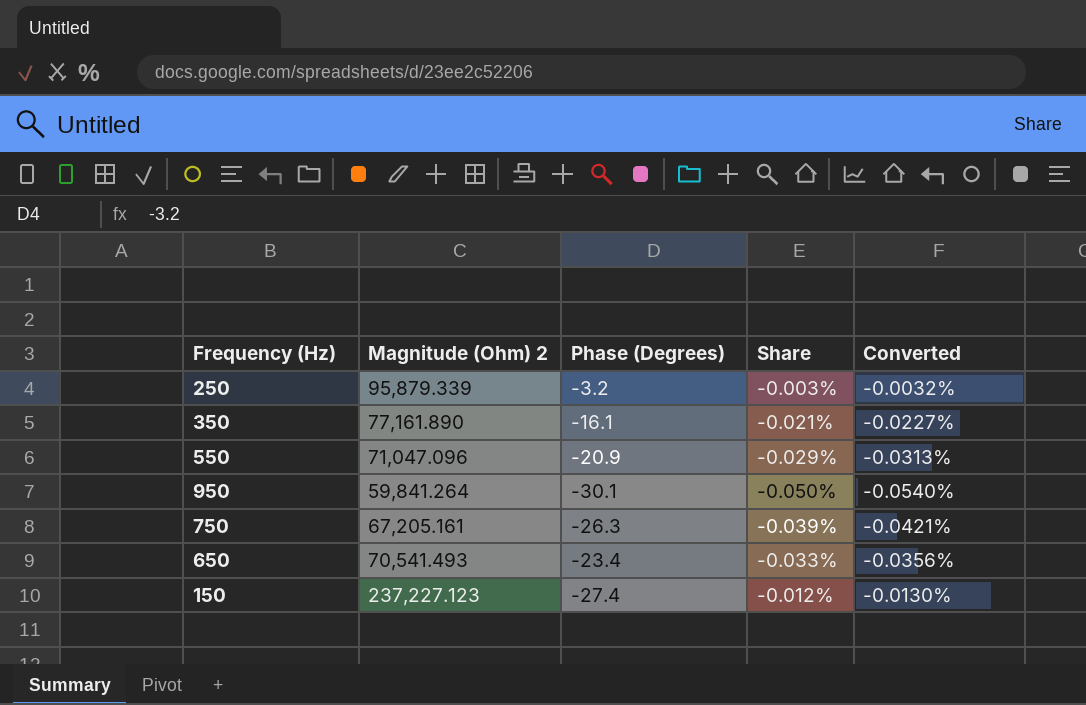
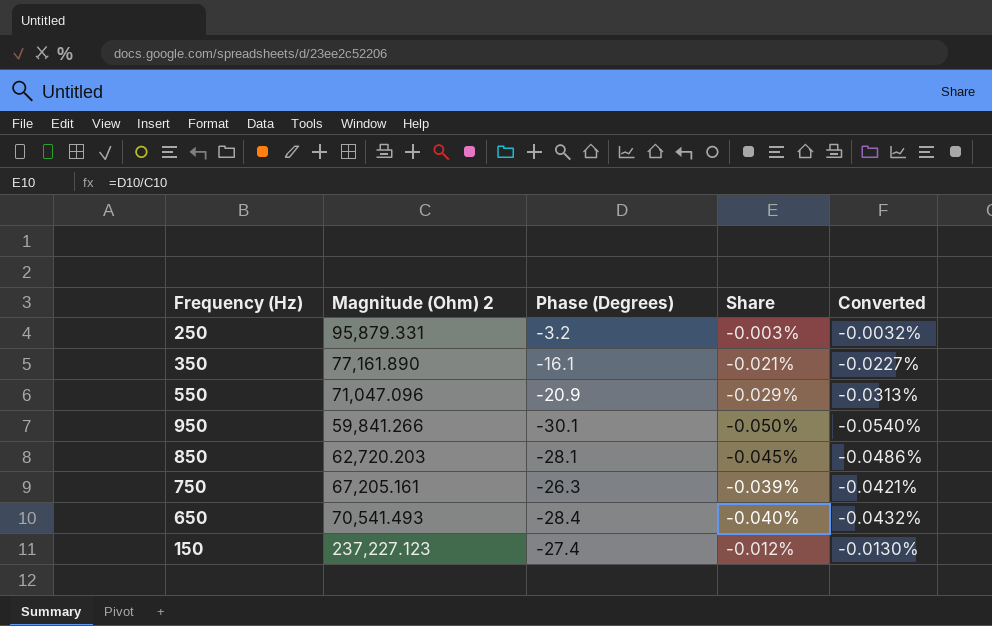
250 | Magnitude (Ohm) 2: 95,879.339 -> 95,879.331
950 | Magnitude (Ohm) 2: 59,841.264 -> 59,841.266
row 850: none -> 62,720.203 | -28.1 | -0.045% | -0.0486%
650 | Phase (Degrees): -23.4 -> -28.4
650 | Share: -0.033% -> -0.040%
650 | Converted: -0.0356% -> -0.0432%

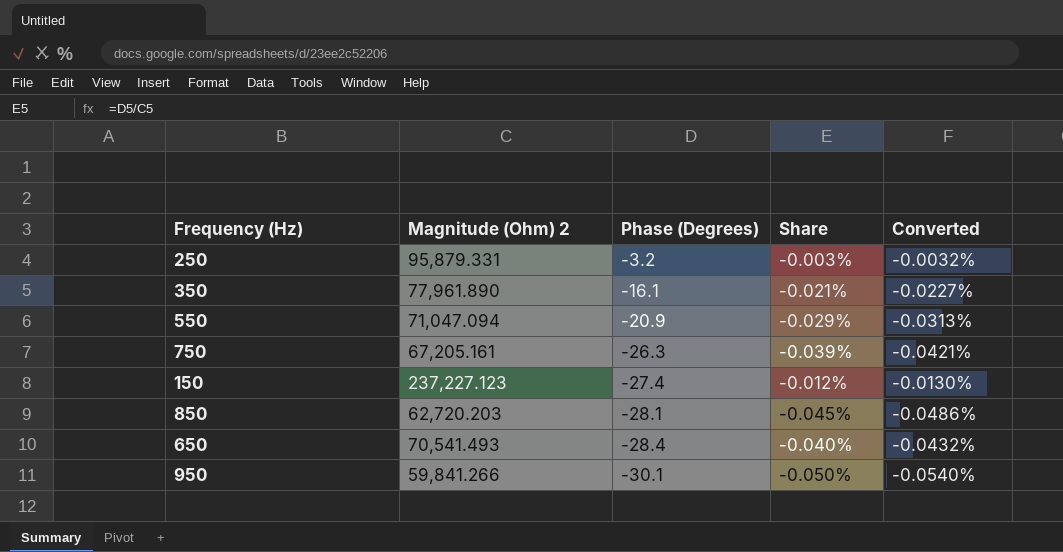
row order: none -> Phase (Degrees) descending
350 | Magnitude (Ohm) 2: 77,161.890 -> 77,961.890
550 | Magnitude (Ohm) 2: 71,047.096 -> 71,047.094

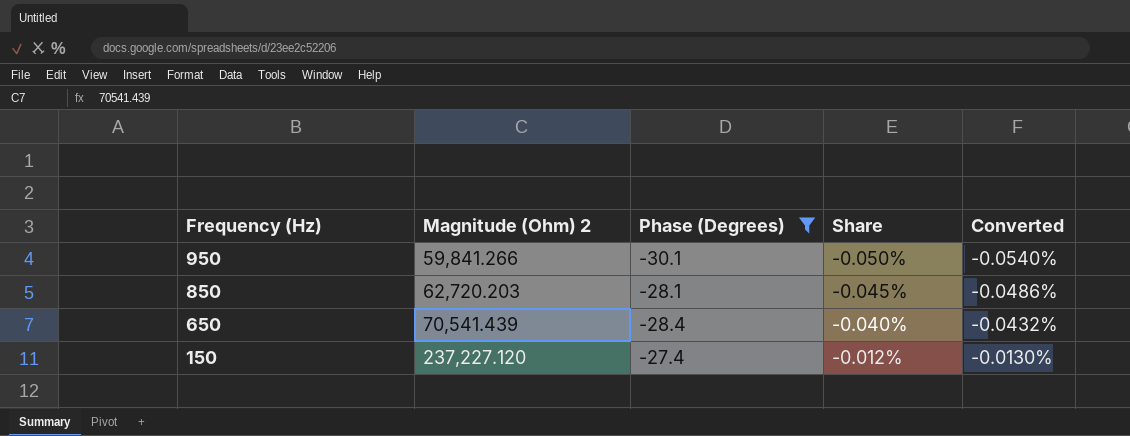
filter: none -> Phase (Degrees) <= -27.4
row order: Phase (Degrees) descending -> Frequency (Hz) descending
650 | Magnitude (Ohm) 2: 70,541.493 -> 70,541.439
150 | Magnitude (Ohm) 2: 237,227.123 -> 237,227.120

